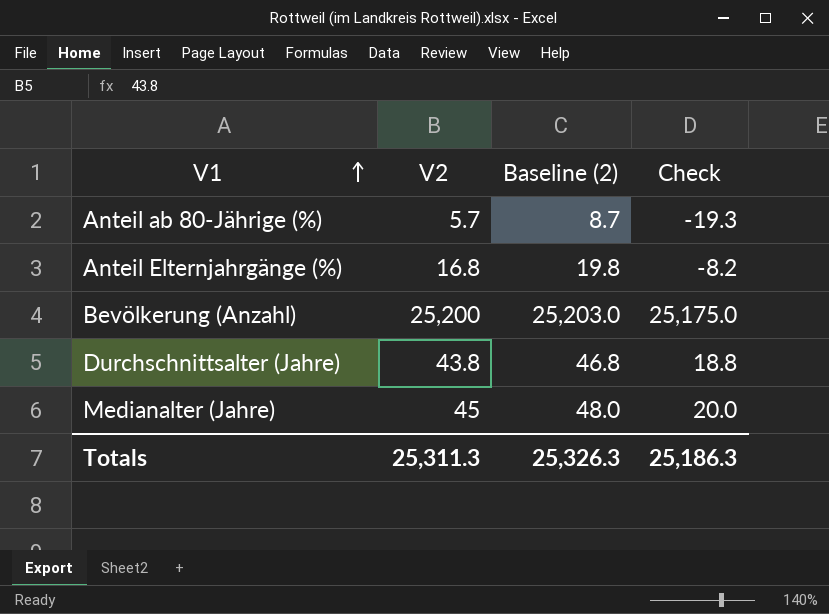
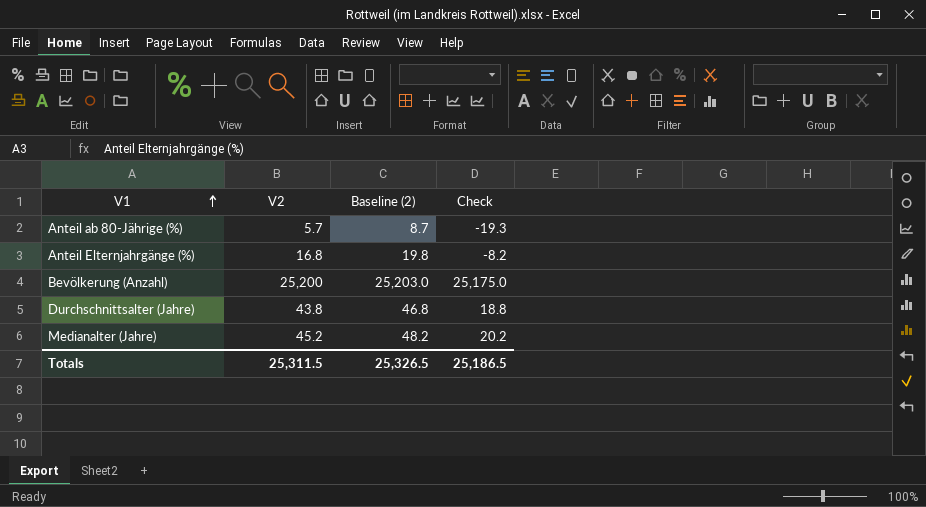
Medianalter (Jahre) | V2: 45 -> 45.2
Medianalter (Jahre) | Baseline (2): 48.0 -> 48.2
Medianalter (Jahre) | Check: 20.0 -> 20.2
Totals | V2: 25,311.3 -> 25,311.5
Totals | Baseline (2): 25,326.3 -> 25,326.5
Totals | Check: 25,186.3 -> 25,186.5

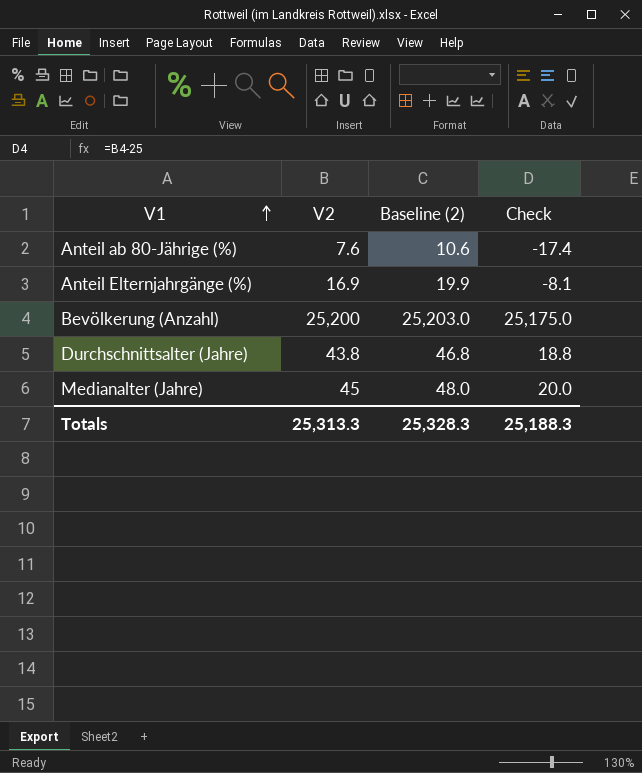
Anteil ab 80-Jährige (%) | V2: 5.7 -> 7.6
Anteil ab 80-Jährige (%) | Baseline (2): 8.7 -> 10.6
Anteil ab 80-Jährige (%) | Check: -19.3 -> -17.4
Anteil Elternjahrgänge (%) | V2: 16.8 -> 16.9
Anteil Elternjahrgänge (%) | Baseline (2): 19.8 -> 19.9
Anteil Elternjahrgänge (%) | Check: -8.2 -> -8.1
Medianalter (Jahre) | V2: 45.2 -> 45
Medianalter (Jahre) | Baseline (2): 48.2 -> 48.0
Medianalter (Jahre) | Check: 20.2 -> 20.0
Totals | V2: 25,311.5 -> 25,313.3
Totals | Baseline (2): 25,326.5 -> 25,328.3
Totals | Check: 25,186.5 -> 25,188.3

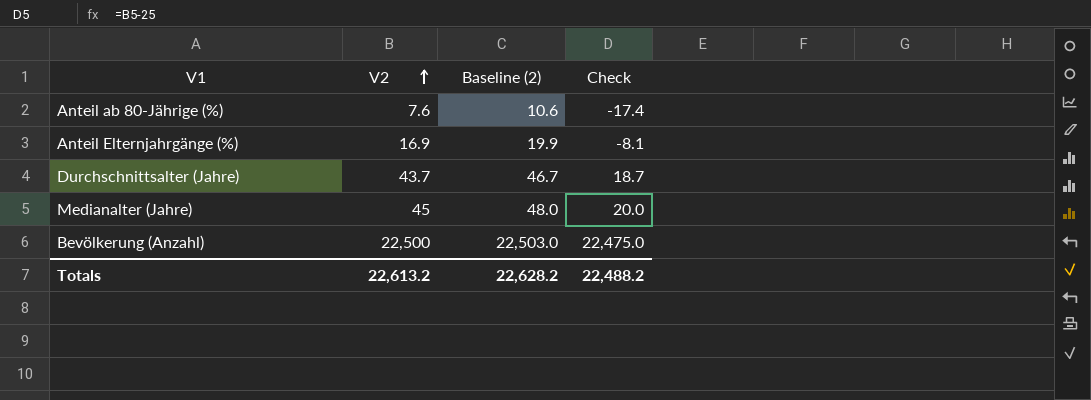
row order: V1 ascending -> V2 ascending
Durchschnittsalter (Jahre) | V2: 43.8 -> 43.7
Durchschnittsalter (Jahre) | Baseline (2): 46.8 -> 46.7
Durchschnittsalter (Jahre) | Check: 18.8 -> 18.7
Bevölkerung (Anzahl) | V2: 25,200 -> 22,500
Bevölkerung (Anzahl) | Baseline (2): 25,203.0 -> 22,503.0
Bevölkerung (Anzahl) | Check: 25,175.0 -> 22,475.0
Totals | V2: 25,313.3 -> 22,613.2
Totals | Baseline (2): 25,328.3 -> 22,628.2
Totals | Check: 25,188.3 -> 22,488.2

